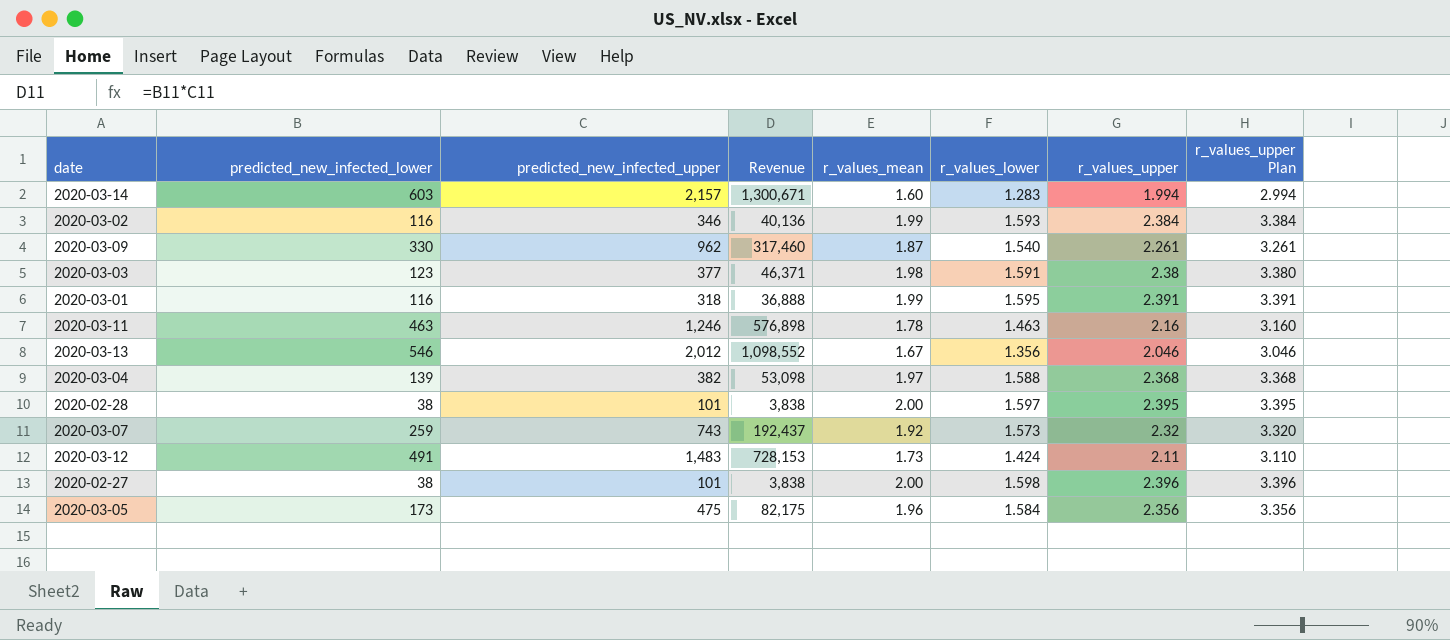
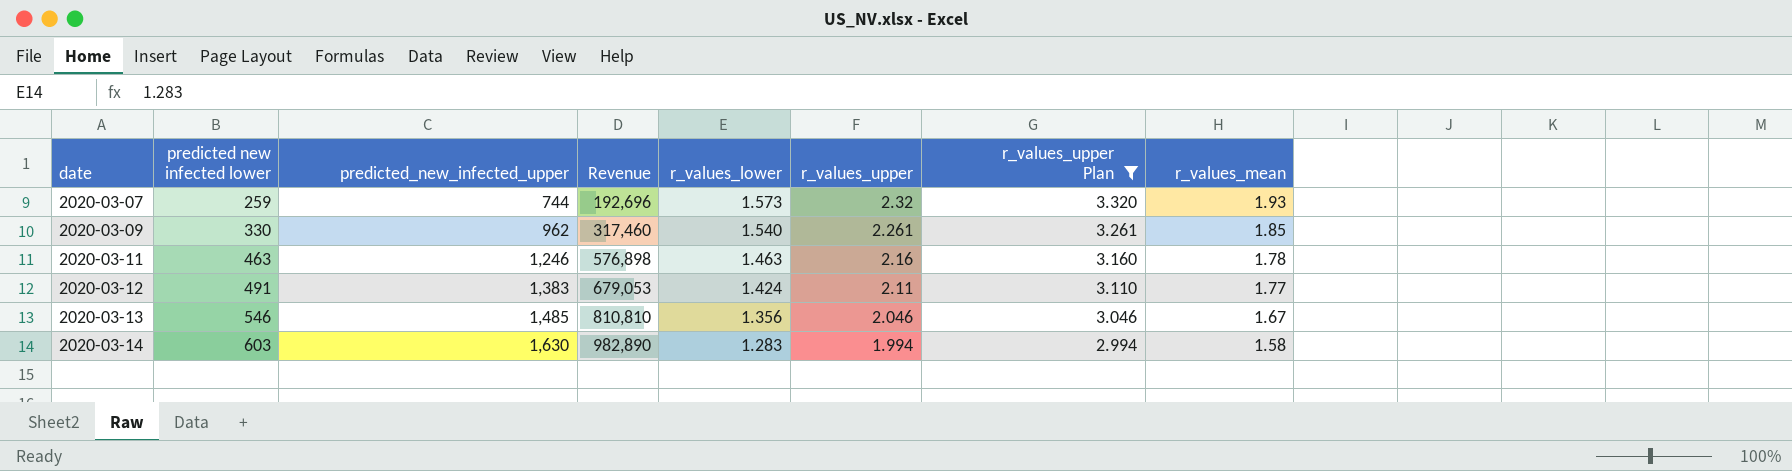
filter: none -> r_values_upper Plan <= 3.320
row order: none -> date ascending
column name: predicted_new_infected_lower -> predicted new infected lower
column r_values_mean | position: 5 -> 8
2020-03-07 | predicted_new_infected_upper: 743 -> 744
2020-03-07 | Revenue: 192,437 -> 192,696
2020-03-07 | r_values_mean: 1.92 -> 1.93
2020-03-09 | r_values_mean: 1.87 -> 1.85
2020-03-12 | predicted_new_infected_upper: 1,483 -> 1,383
2020-03-12 | Revenue: 728,153 -> 679,053
2020-03-12 | r_values_mean: 1.73 -> 1.77
2020-03-13 | predicted_new_infected_upper: 2,012 -> 1,485
2020-03-13 | Revenue: 1,098,552 -> 810,810
2020-03-14 | predicted_new_infected_upper: 2,157 -> 1,630
2020-03-14 | Revenue: 1,300,671 -> 982,890
2020-03-14 | r_values_mean: 1.60 -> 1.58

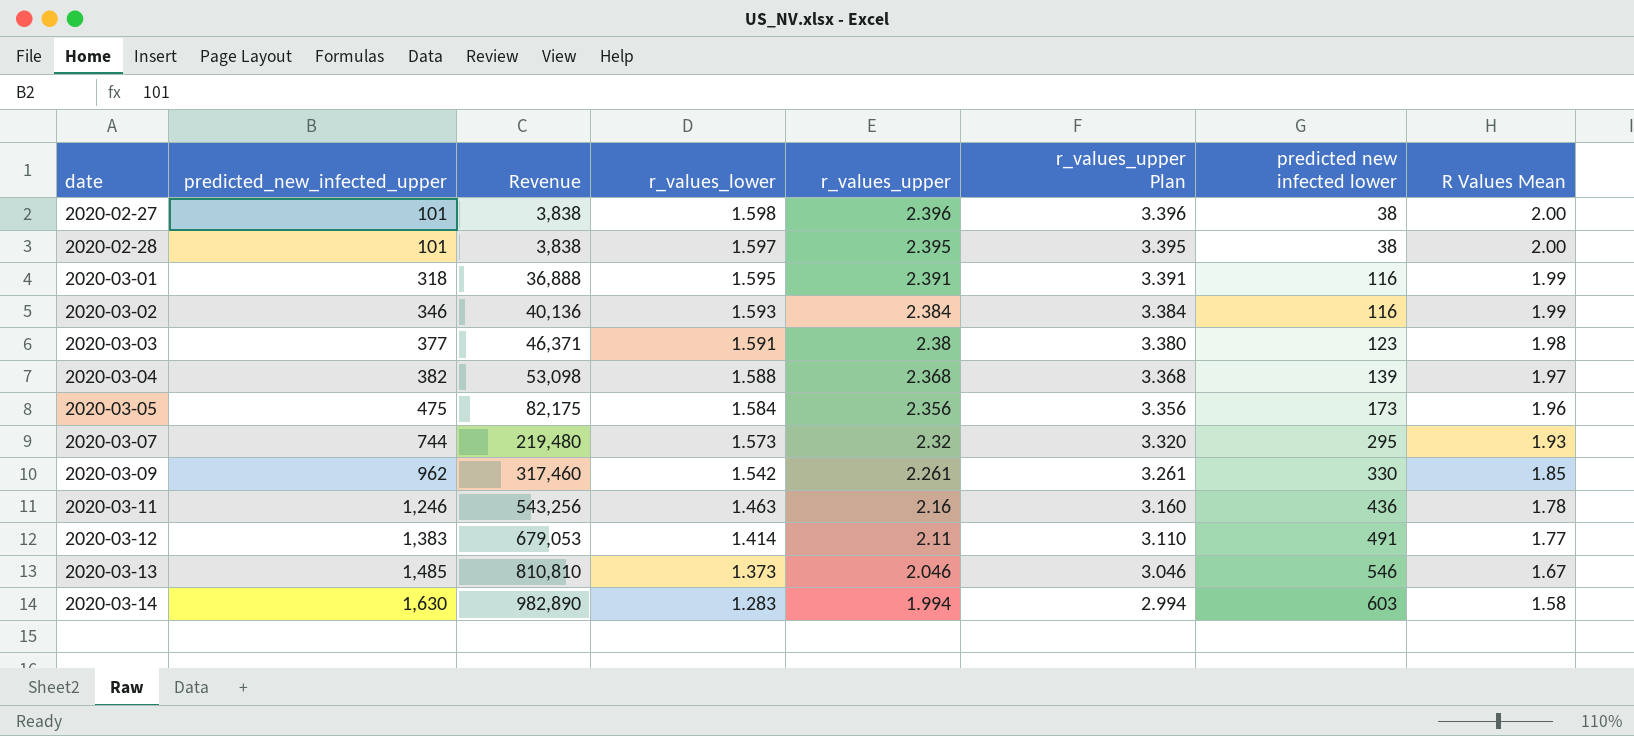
filter: r_values_upper Plan <= 3.320 -> none
column predicted new infected lower | position: 2 -> 7
column name: r_values_mean -> R Values Mean
2020-03-07 | Revenue: 192,696 -> 219,480
2020-03-07 | predicted new infected lower: 259 -> 295
2020-03-09 | r_values_lower: 1.540 -> 1.542
2020-03-11 | Revenue: 576,898 -> 543,256
2020-03-11 | predicted new infected lower: 463 -> 436
2020-03-12 | r_values_lower: 1.424 -> 1.414
2020-03-13 | r_values_lower: 1.356 -> 1.373

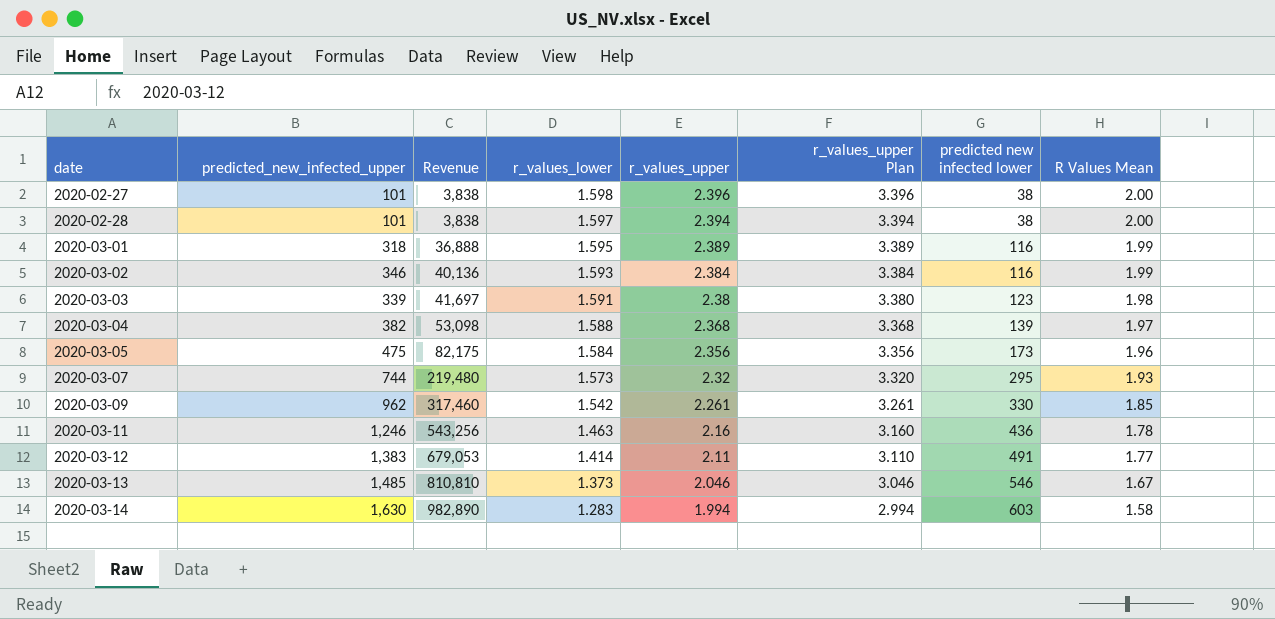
2020-02-28 | r_values_upper: 2.395 -> 2.394
2020-02-28 | r_values_upper Plan: 3.395 -> 3.394
2020-03-01 | r_values_upper: 2.391 -> 2.389
2020-03-01 | r_values_upper Plan: 3.391 -> 3.389
2020-03-03 | predicted_new_infected_upper: 377 -> 339
2020-03-03 | Revenue: 46,371 -> 41,697

